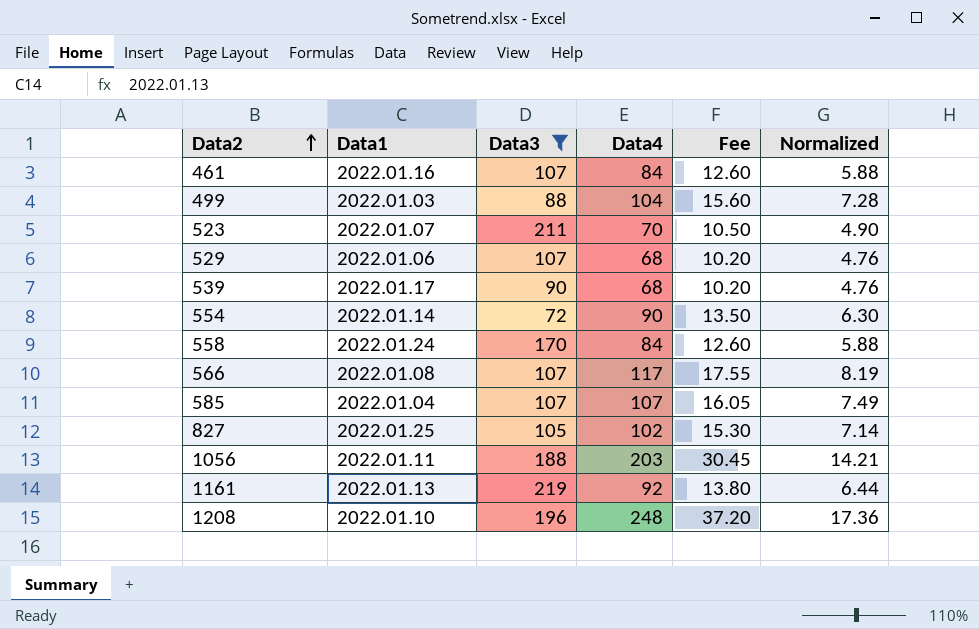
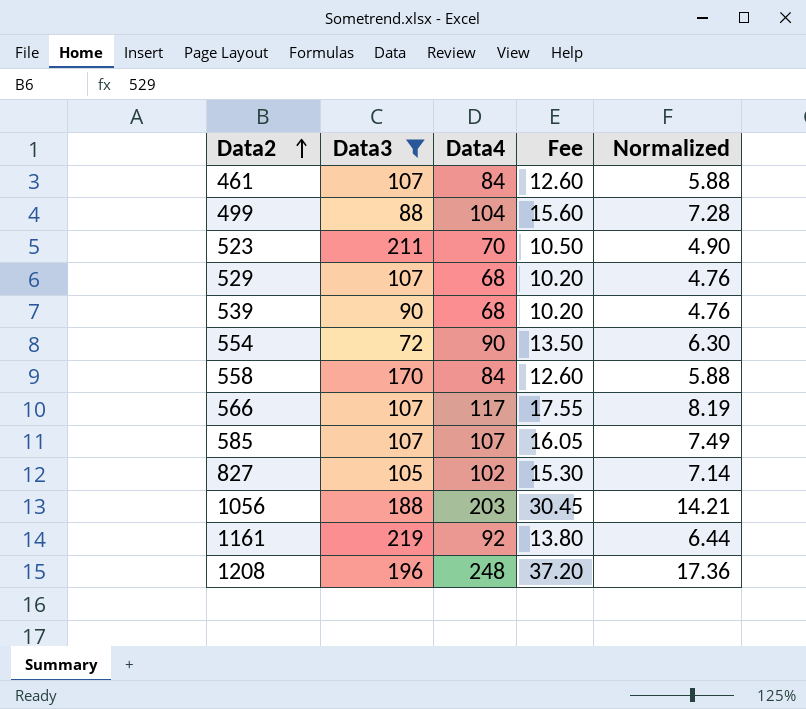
column Data1 | position: 2 -> none

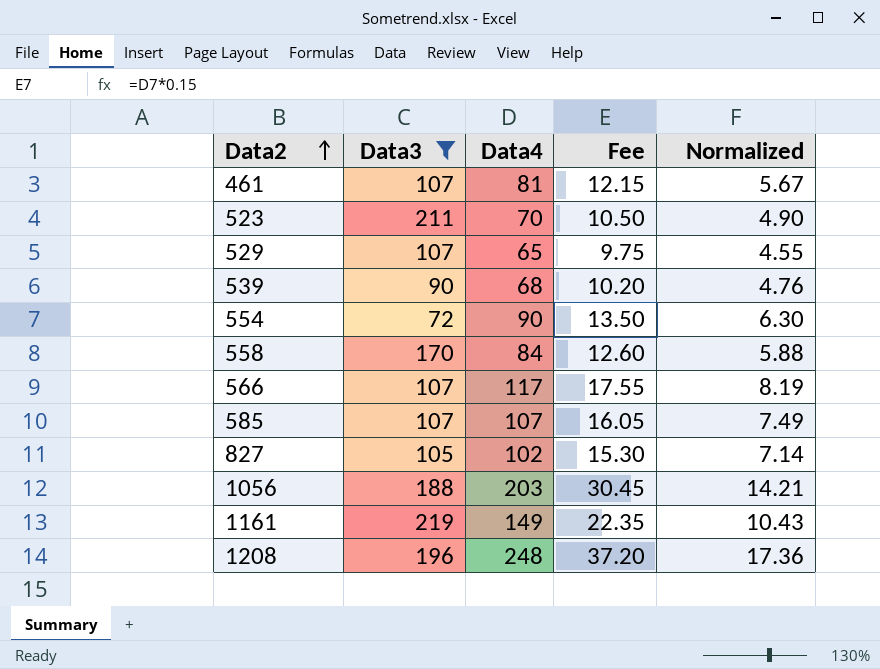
row 499: 88 | 104 | 15.60 | 7.28 -> none
461 | Data4: 84 -> 81
461 | Fee: 12.60 -> 12.15
461 | Normalized: 5.88 -> 5.67
529 | Data4: 68 -> 65
529 | Fee: 10.20 -> 9.75
529 | Normalized: 4.76 -> 4.55
1161 | Data4: 92 -> 149
1161 | Fee: 13.80 -> 22.35
1161 | Normalized: 6.44 -> 10.43

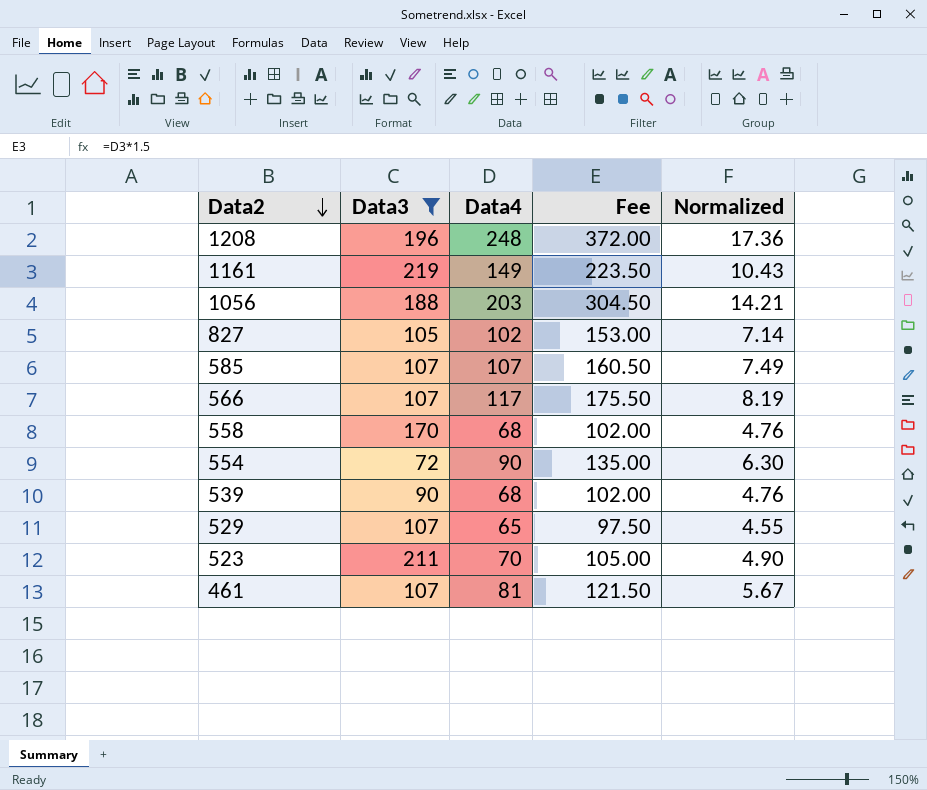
row order: Data2 ascending -> Data2 descending
column Fee | formula: [Data4] * 0.15 -> [Data4] * 1.5
558 | Data4: 84 -> 68
558 | Normalized: 5.88 -> 4.76

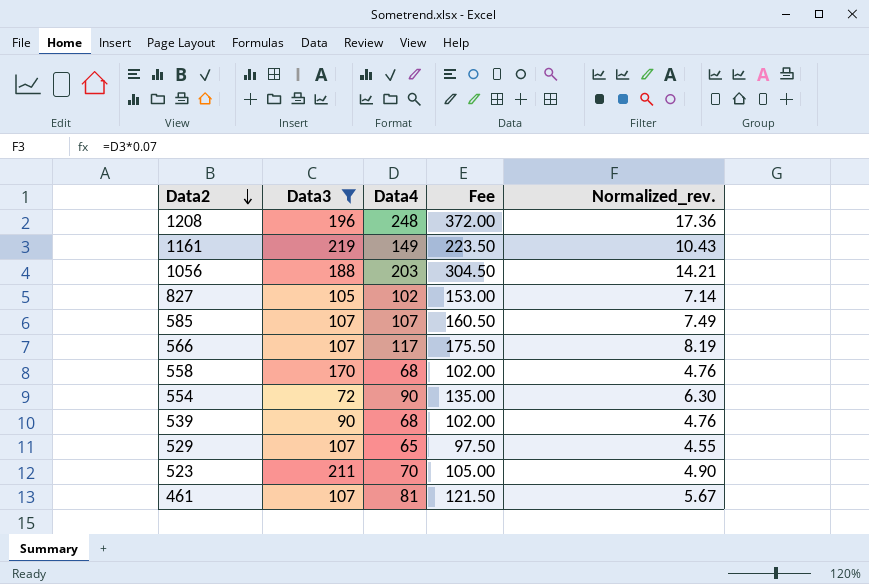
column name: Normalized -> Normalized_rev.

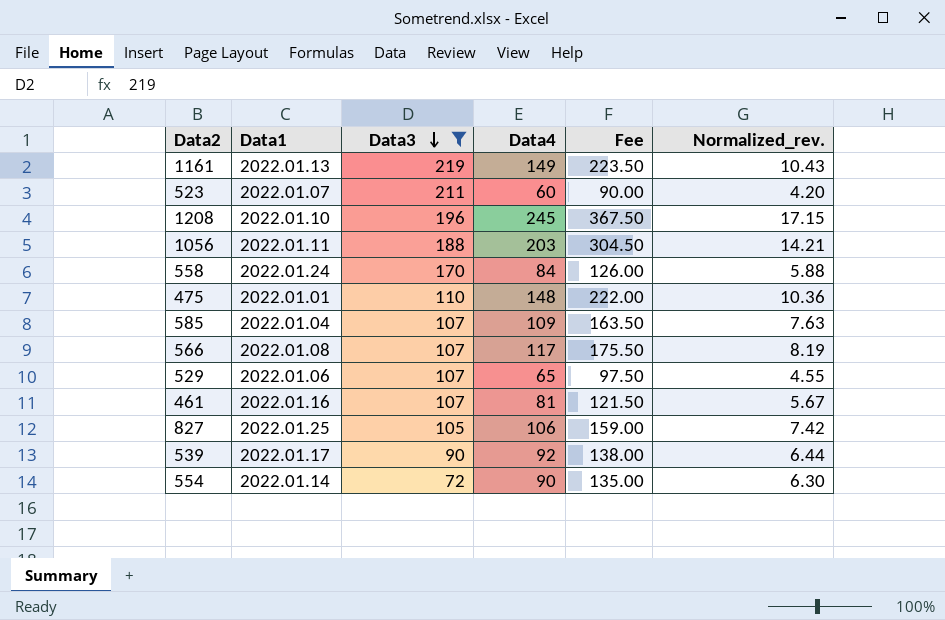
row order: Data2 descending -> Data3 descending
column Data1 | position: none -> 2
523 | Data4: 70 -> 60
523 | Fee: 105.00 -> 90.00
523 | Normalized_rev.: 4.90 -> 4.20
1208 | Data4: 248 -> 245
1208 | Fee: 372.00 -> 367.50
1208 | Normalized_rev.: 17.36 -> 17.15
558 | Data4: 68 -> 84
558 | Fee: 102.00 -> 126.00
558 | Normalized_rev.: 4.76 -> 5.88
row 475: none -> 2022.01.01 | 110 | 148 | 222.00 | 10.36
585 | Data4: 107 -> 109
585 | Fee: 160.50 -> 163.50
585 | Normalized_rev.: 7.49 -> 7.63
827 | Data4: 102 -> 106
827 | Fee: 153.00 -> 159.00
827 | Normalized_rev.: 7.14 -> 7.42
539 | Data4: 68 -> 92
539 | Fee: 102.00 -> 138.00
539 | Normalized_rev.: 4.76 -> 6.44

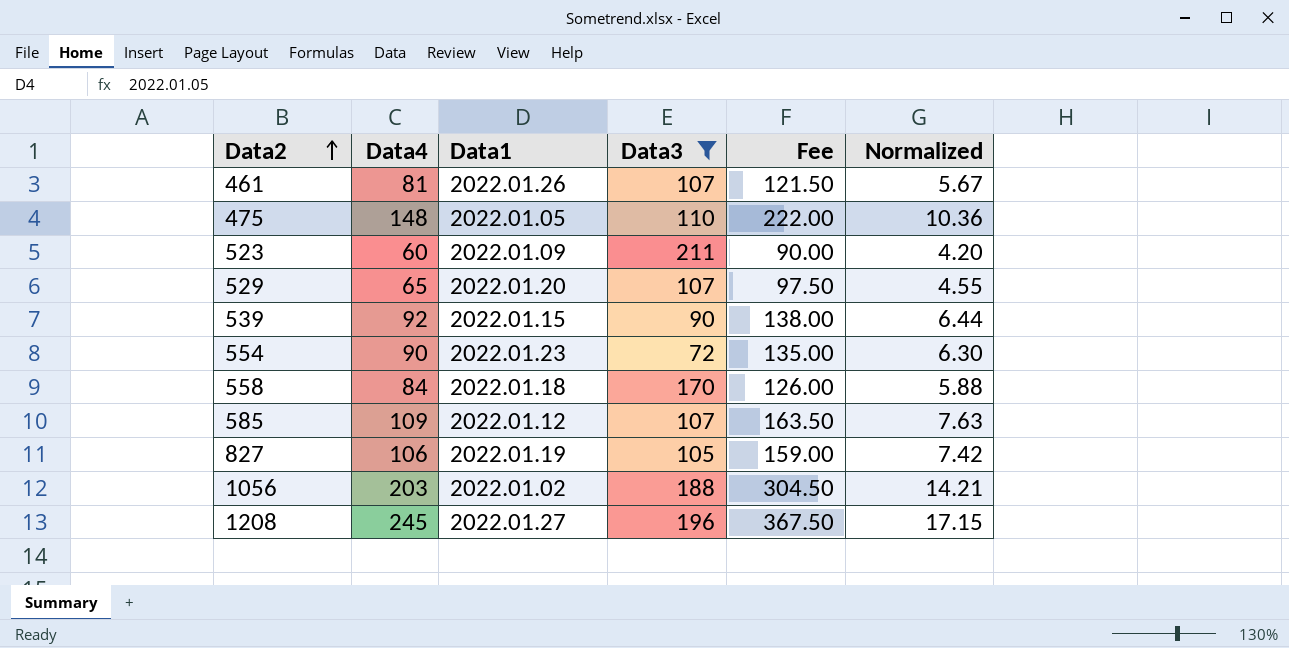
row order: Data3 descending -> Data2 ascending
column Data4 | position: 4 -> 2
column name: Normalized_rev. -> Normalized
row 1161: 2022.01.13 | 219 | 149 | 223.50 | 10.43 -> none
row 566: 2022.01.08 | 107 | 117 | 175.50 | 8.19 -> none
461 | Data1: 2022.01.16 -> 2022.01.26
475 | Data1: 2022.01.01 -> 2022.01.05
523 | Data1: 2022.01.07 -> 2022.01.09
529 | Data1: 2022.01.06 -> 2022.01.20
539 | Data1: 2022.01.17 -> 2022.01.15
554 | Data1: 2022.01.14 -> 2022.01.23
558 | Data1: 2022.01.24 -> 2022.01.18
585 | Data1: 2022.01.04 -> 2022.01.12
827 | Data1: 2022.01.25 -> 2022.01.19
1056 | Data1: 2022.01.11 -> 2022.01.02
1208 | Data1: 2022.01.10 -> 2022.01.27

